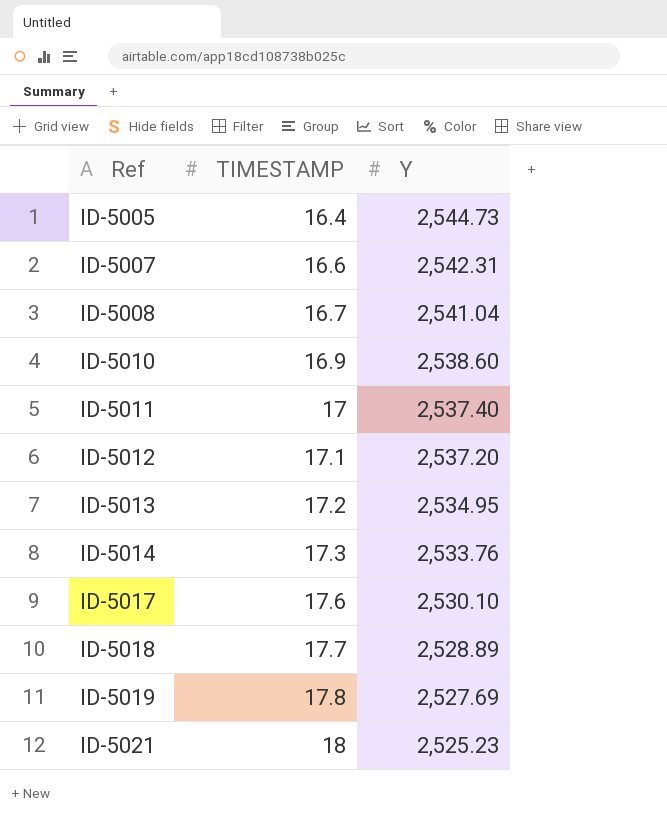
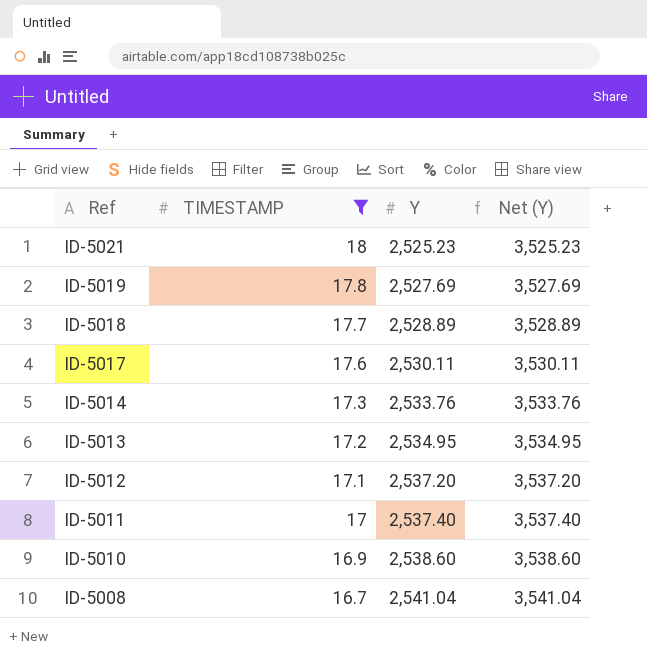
filter: none -> TIMESTAMP >= 16.7
row order: Ref ascending -> Ref descending
column Net (Y) | formula: none -> [Y] + 1000
ID-5017 | Y: 2,530.10 -> 2,530.11

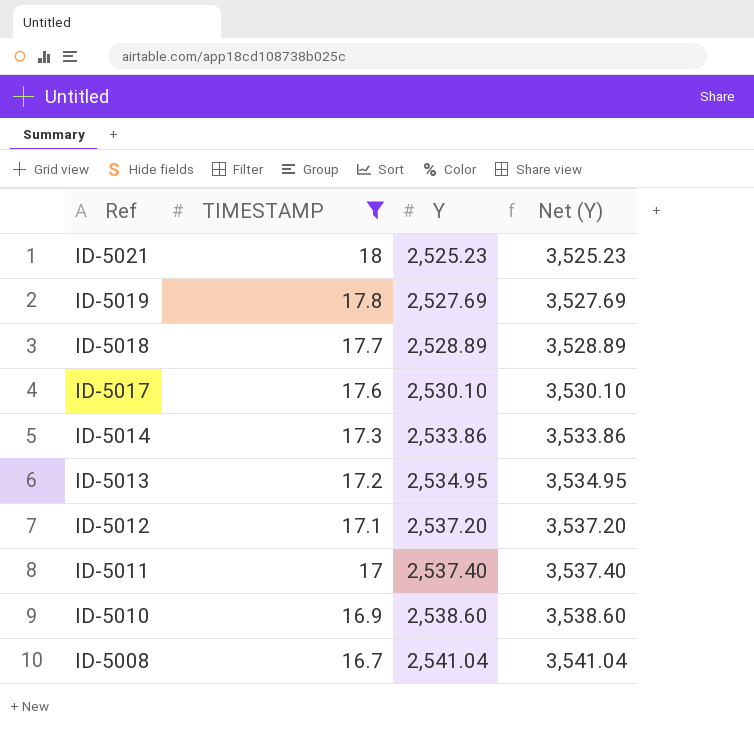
ID-5017 | Y: 2,530.11 -> 2,530.10
ID-5017 | Net (Y): 3,530.11 -> 3,530.10
ID-5014 | Y: 2,533.76 -> 2,533.86
ID-5014 | Net (Y): 3,533.76 -> 3,533.86

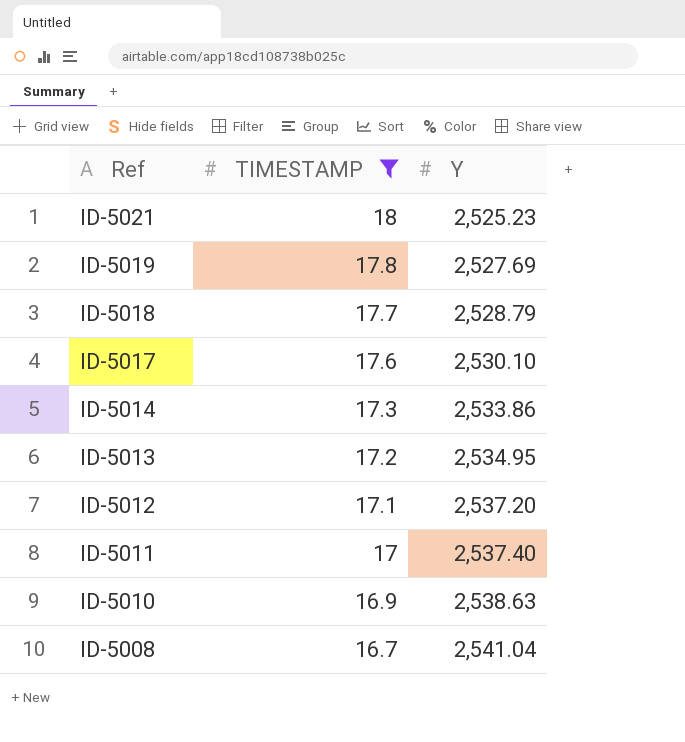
column Net (Y) | formula: [Y] + 1000 -> none
ID-5018 | Y: 2,528.89 -> 2,528.79
ID-5010 | Y: 2,538.60 -> 2,538.63

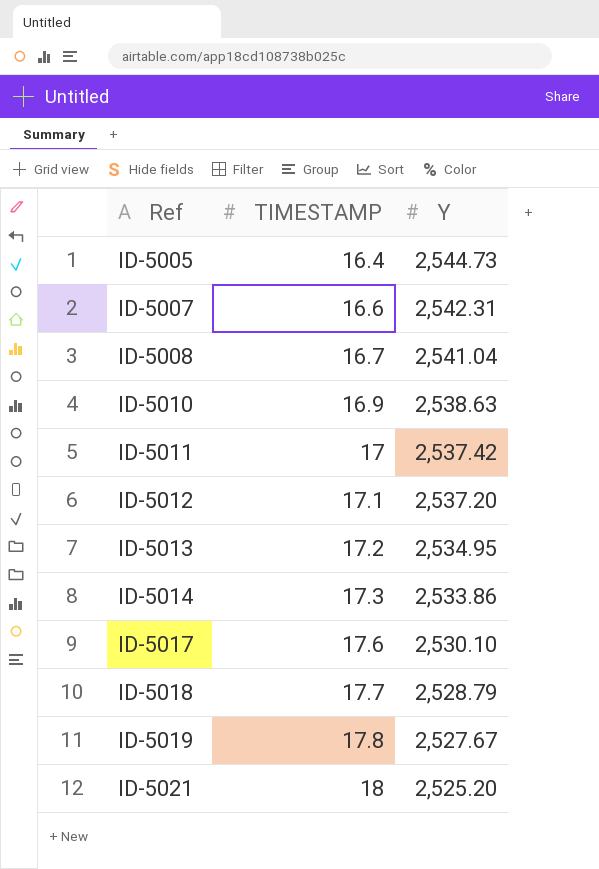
filter: TIMESTAMP >= 16.7 -> none
row order: Ref descending -> Ref ascending
ID-5011 | Y: 2,537.40 -> 2,537.42
ID-5019 | Y: 2,527.69 -> 2,527.67
ID-5021 | Y: 2,525.23 -> 2,525.20

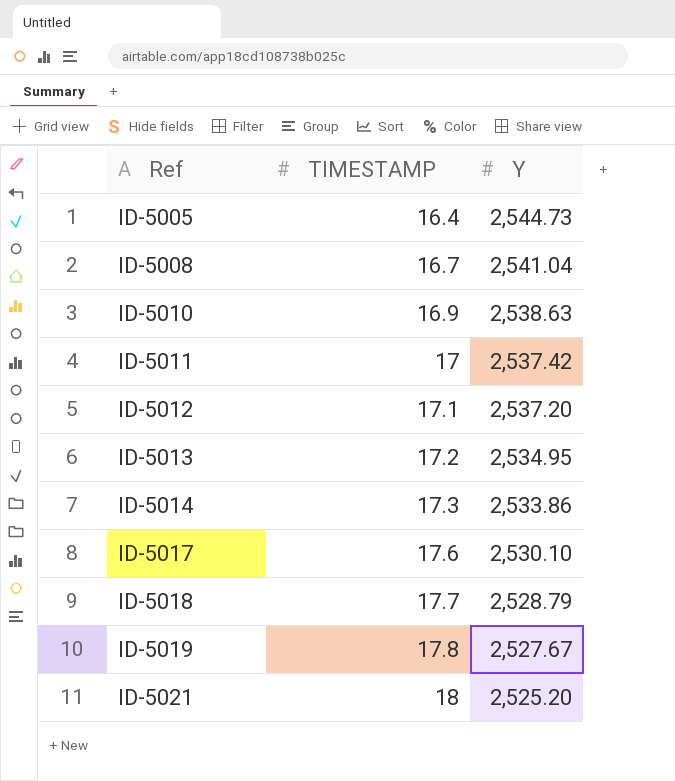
row ID-5007: 16.6 | 2,542.31 -> none

